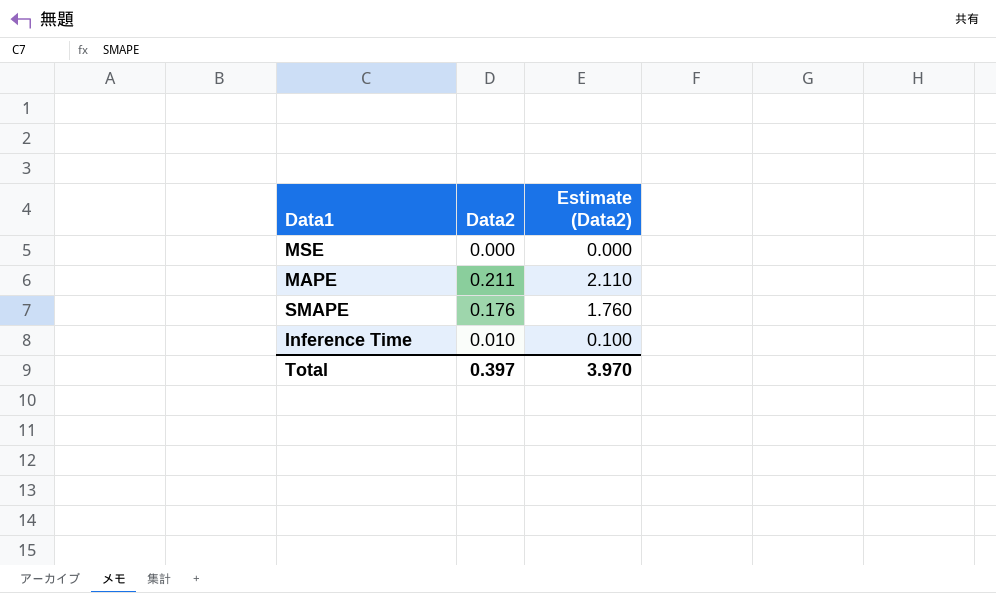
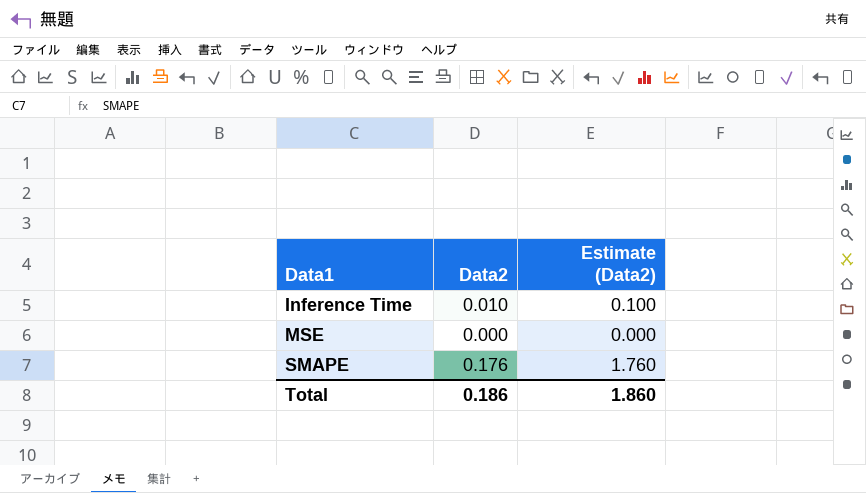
row order: none -> Data1 ascending
row MAPE: 0.211 | 2.110 -> none
Total | Data2: 0.397 -> 0.186
Total | Estimate (Data2): 3.970 -> 1.860

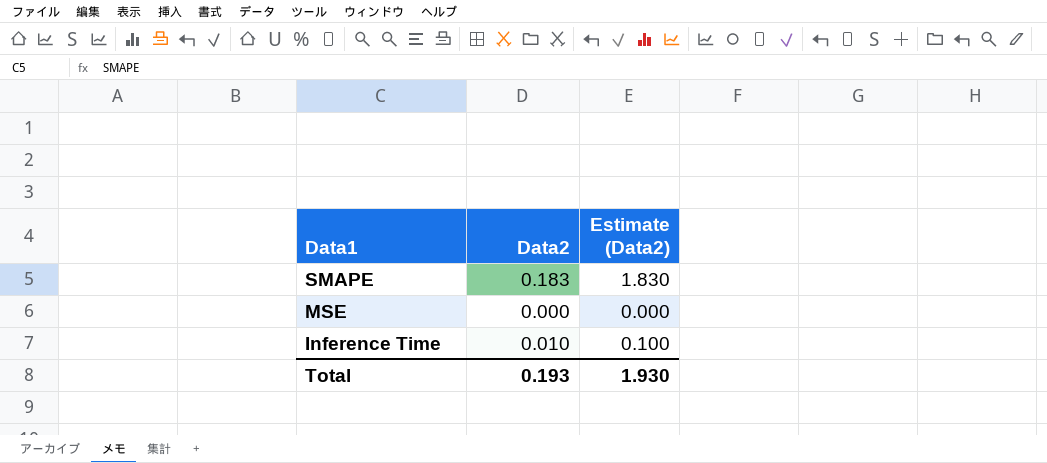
row order: Data1 ascending -> Data1 descending
SMAPE | Data2: 0.176 -> 0.183
SMAPE | Estimate (Data2): 1.760 -> 1.830
Total | Data2: 0.186 -> 0.193
Total | Estimate (Data2): 1.860 -> 1.930

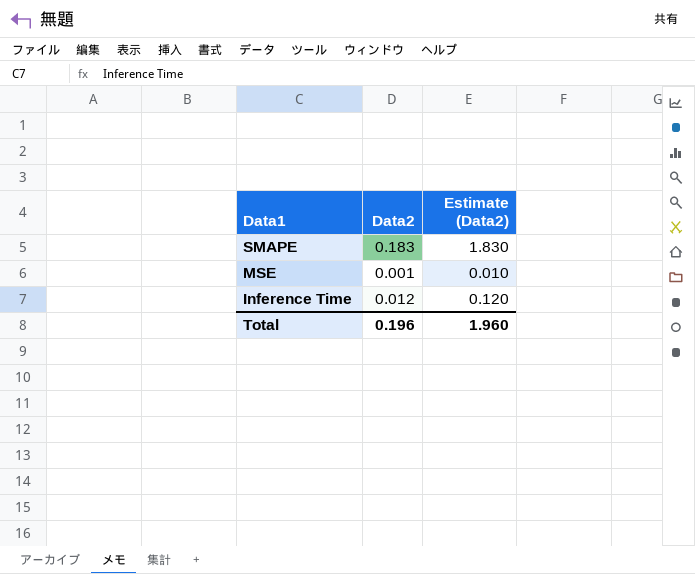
MSE | Data2: 0.000 -> 0.001
MSE | Estimate (Data2): 0.000 -> 0.010
Inference Time | Data2: 0.010 -> 0.012
Inference Time | Estimate (Data2): 0.100 -> 0.120
Total | Data2: 0.193 -> 0.196
Total | Estimate (Data2): 1.930 -> 1.960

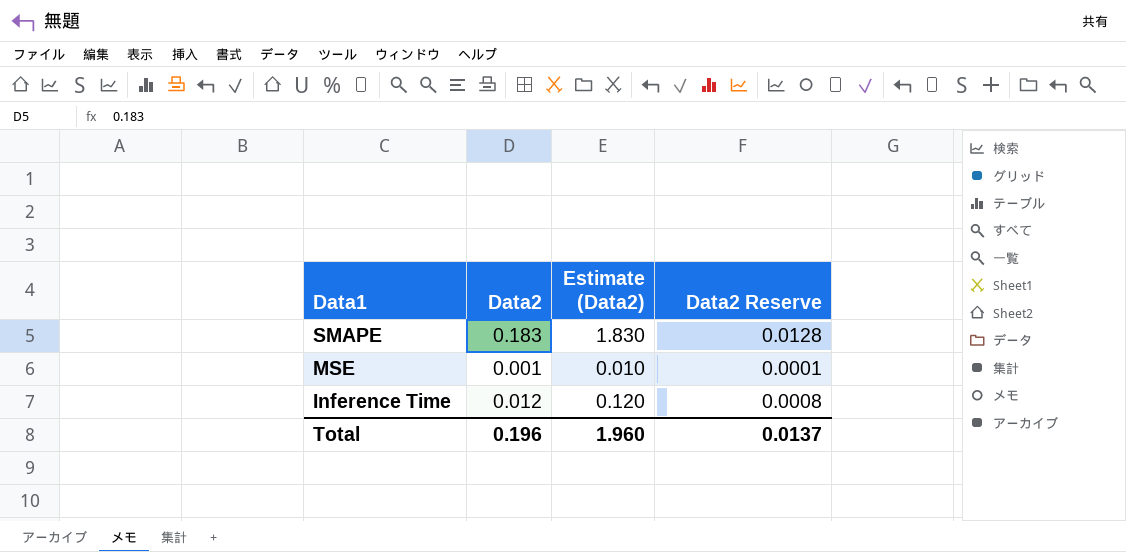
column Data2 Reserve | formula: none -> [Data2] * 0.07

